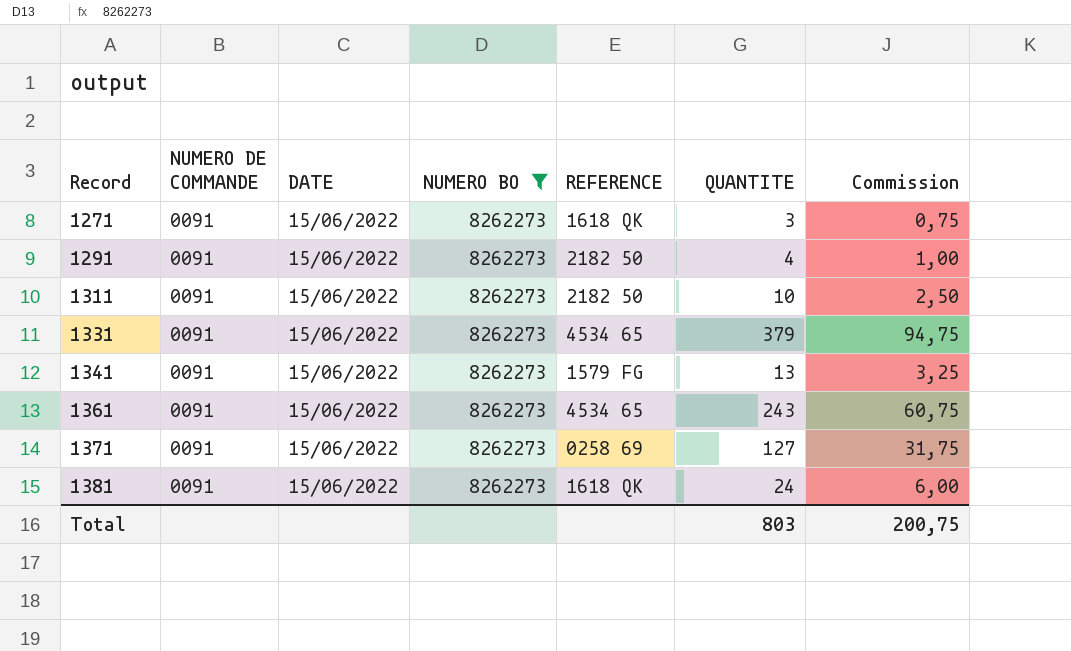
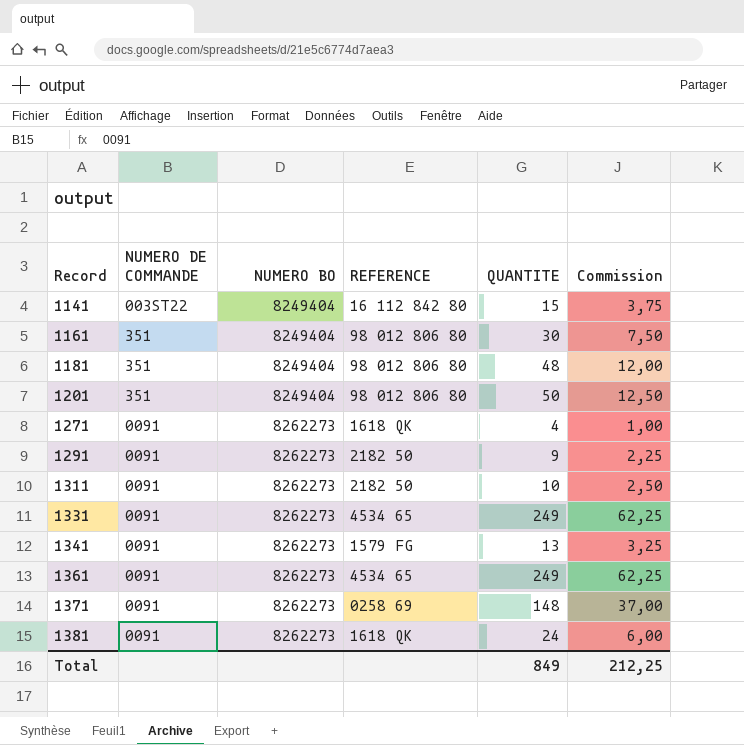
filter: NUMERO BO = 8262273 -> none
column DATE | position: 3 -> none
1271 | QUANTITE: 3 -> 4
1271 | Commission: 0,75 -> 1,00
1291 | QUANTITE: 4 -> 9
1291 | Commission: 1,00 -> 2,25
1331 | QUANTITE: 379 -> 249
1331 | Commission: 94,75 -> 62,25
1361 | QUANTITE: 243 -> 249
1361 | Commission: 60,75 -> 62,25
1371 | QUANTITE: 127 -> 148
1371 | Commission: 31,75 -> 37,00
Total | QUANTITE: 803 -> 849
Total | Commission: 200,75 -> 212,25

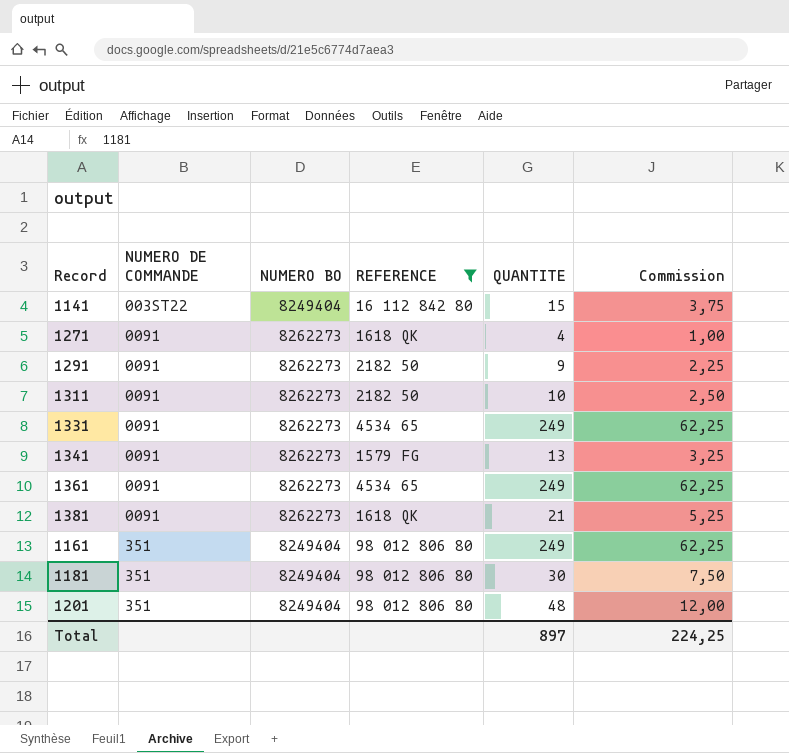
filter: none -> REFERENCE != 0258 69
row order: Record ascending -> NUMERO DE COMMANDE ascending
1381 | QUANTITE: 24 -> 21
1381 | Commission: 6,00 -> 5,25
1161 | QUANTITE: 30 -> 249
1161 | Commission: 7,50 -> 62,25
1181 | QUANTITE: 48 -> 30
1181 | Commission: 12,00 -> 7,50
1201 | QUANTITE: 50 -> 48
1201 | Commission: 12,50 -> 12,00
Total | QUANTITE: 849 -> 897
Total | Commission: 212,25 -> 224,25

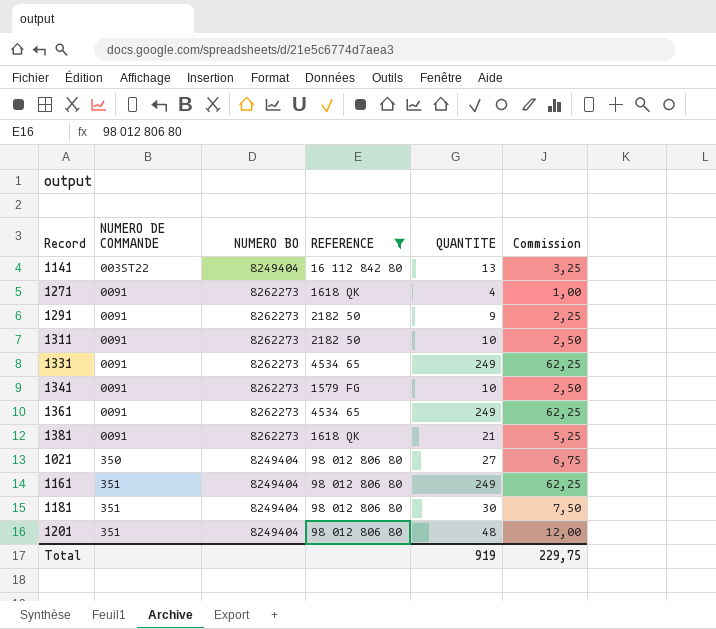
1141 | QUANTITE: 15 -> 13
1141 | Commission: 3,75 -> 3,25
1341 | QUANTITE: 13 -> 10
1341 | Commission: 3,25 -> 2,50
row 1021: none -> 350 | 8249404 | 98 012 806 80 | 27 | 6,75
Total | QUANTITE: 897 -> 919
Total | Commission: 224,25 -> 229,75

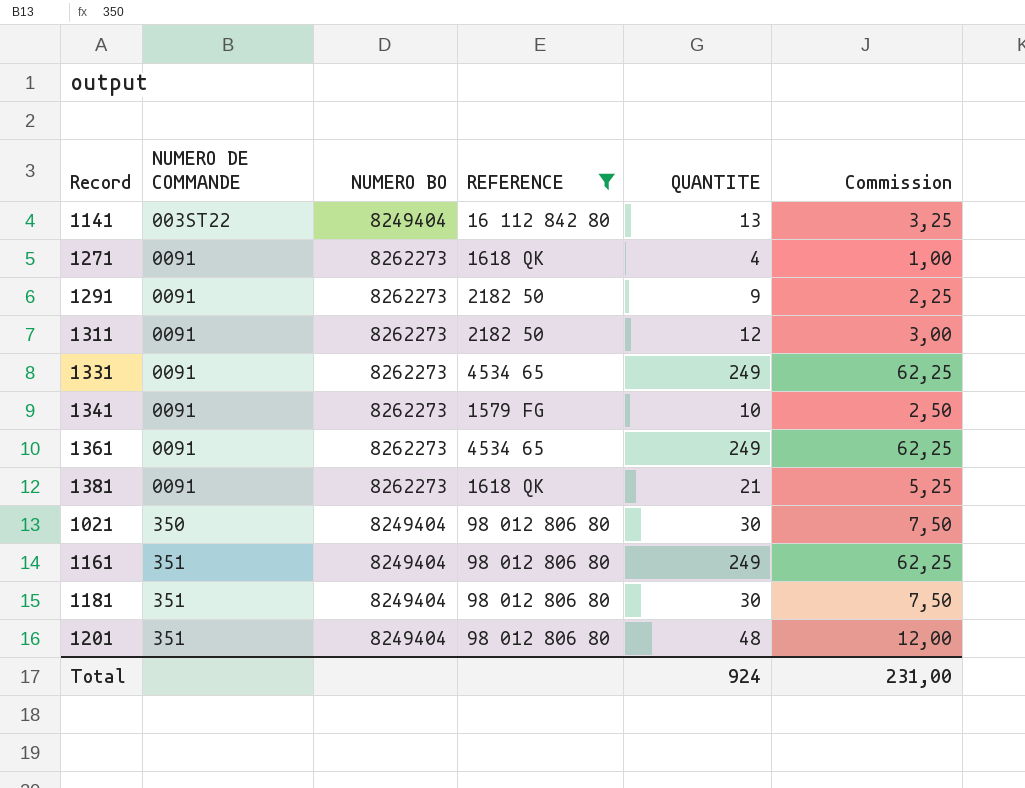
1311 | QUANTITE: 10 -> 12
1311 | Commission: 2,50 -> 3,00
1021 | QUANTITE: 27 -> 30
1021 | Commission: 6,75 -> 7,50
Total | QUANTITE: 919 -> 924
Total | Commission: 229,75 -> 231,00

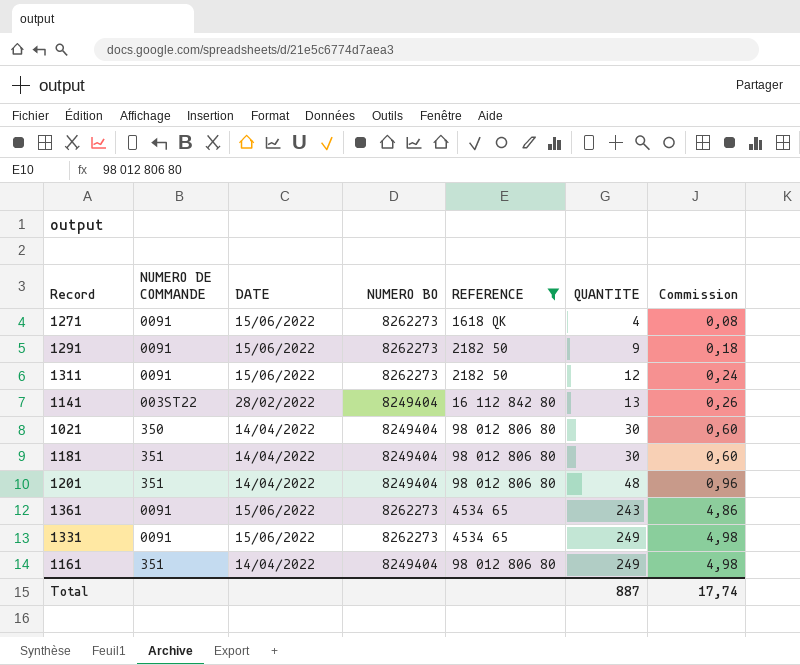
row order: NUMERO DE COMMANDE ascending -> QUANTITE ascending
column DATE | position: none -> 3
column Commission | formula: [QUANTITE] * 0,25 -> [QUANTITE] * 0,02
row 1341: 0091 | 8262273 | 1579 FG | 10 | 2,50 -> none
row 1381: 0091 | 8262273 | 1618 QK | 21 | 5,25 -> none
1361 | QUANTITE: 249 -> 243
Total | QUANTITE: 924 -> 887
Total | Commission: 231,00 -> 17,74

